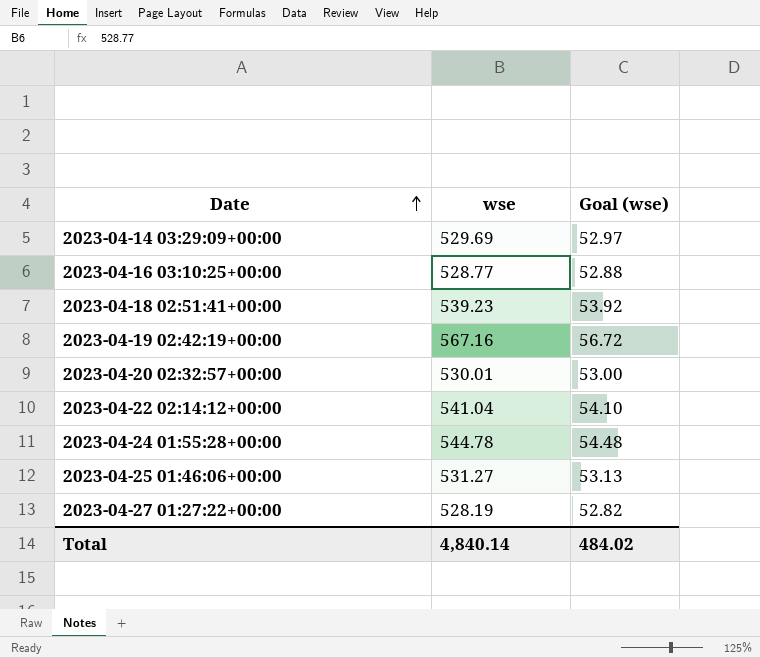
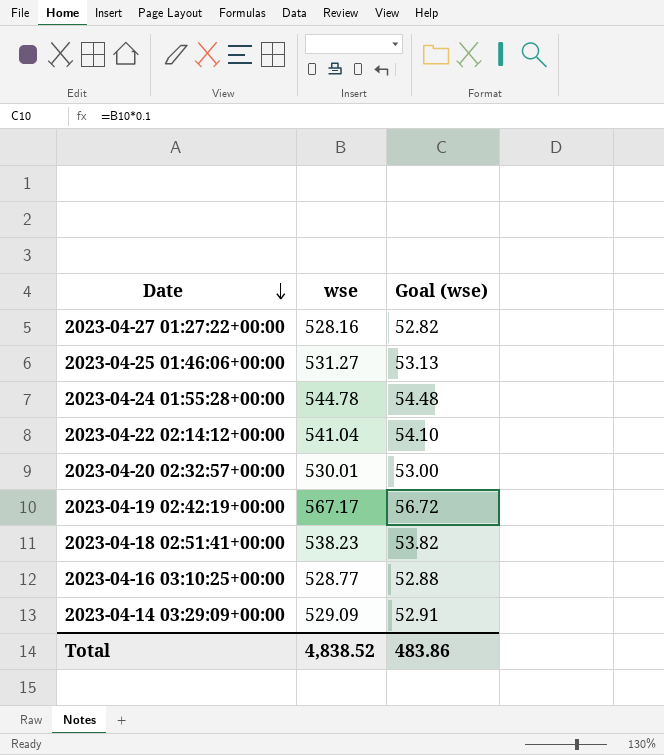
row order: Date ascending -> Date descending
2023-04-27 01:27:22+00:00 | wse: 528.19 -> 528.16
2023-04-19 02:42:19+00:00 | wse: 567.16 -> 567.17
2023-04-18 02:51:41+00:00 | wse: 539.23 -> 538.23
2023-04-18 02:51:41+00:00 | Goal (wse): 53.92 -> 53.82
2023-04-14 03:29:09+00:00 | wse: 529.69 -> 529.09
2023-04-14 03:29:09+00:00 | Goal (wse): 52.97 -> 52.91
Total | wse: 4,840.14 -> 4,838.52
Total | Goal (wse): 484.02 -> 483.86

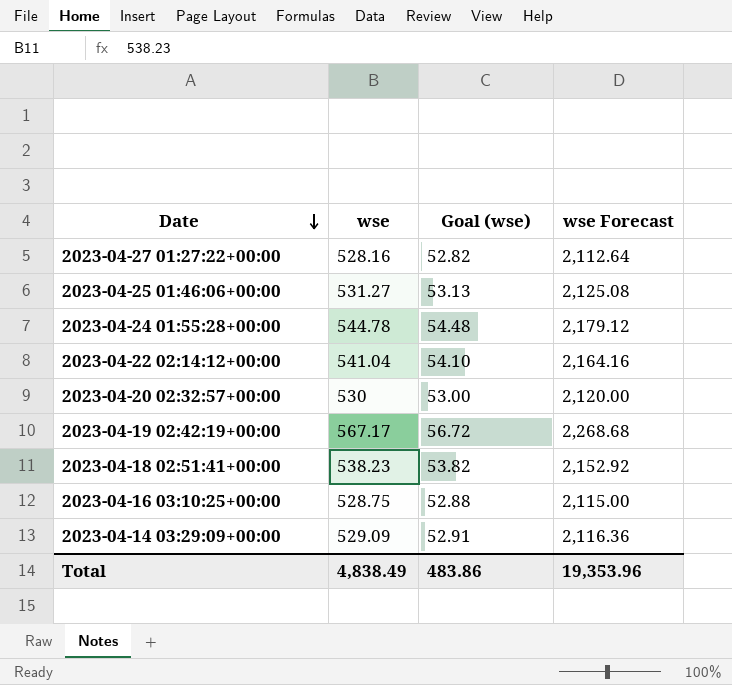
column wse Forecast | formula: none -> [wse] * 4
2023-04-20 02:32:57+00:00 | wse: 530.01 -> 530
2023-04-16 03:10:25+00:00 | wse: 528.77 -> 528.75
Total | wse: 4,838.52 -> 4,838.49

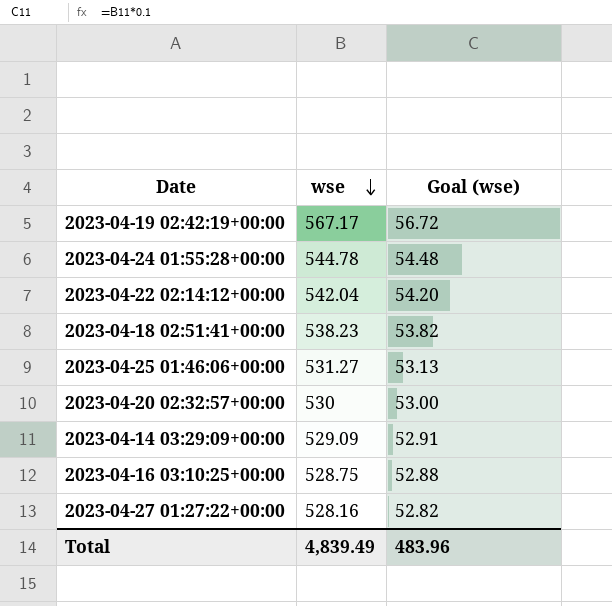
row order: Date descending -> wse descending
column wse Forecast | formula: [wse] * 4 -> none
2023-04-22 02:14:12+00:00 | wse: 541.04 -> 542.04
2023-04-22 02:14:12+00:00 | Goal (wse): 54.10 -> 54.20
Total | wse: 4,838.49 -> 4,839.49
Total | Goal (wse): 483.86 -> 483.96

